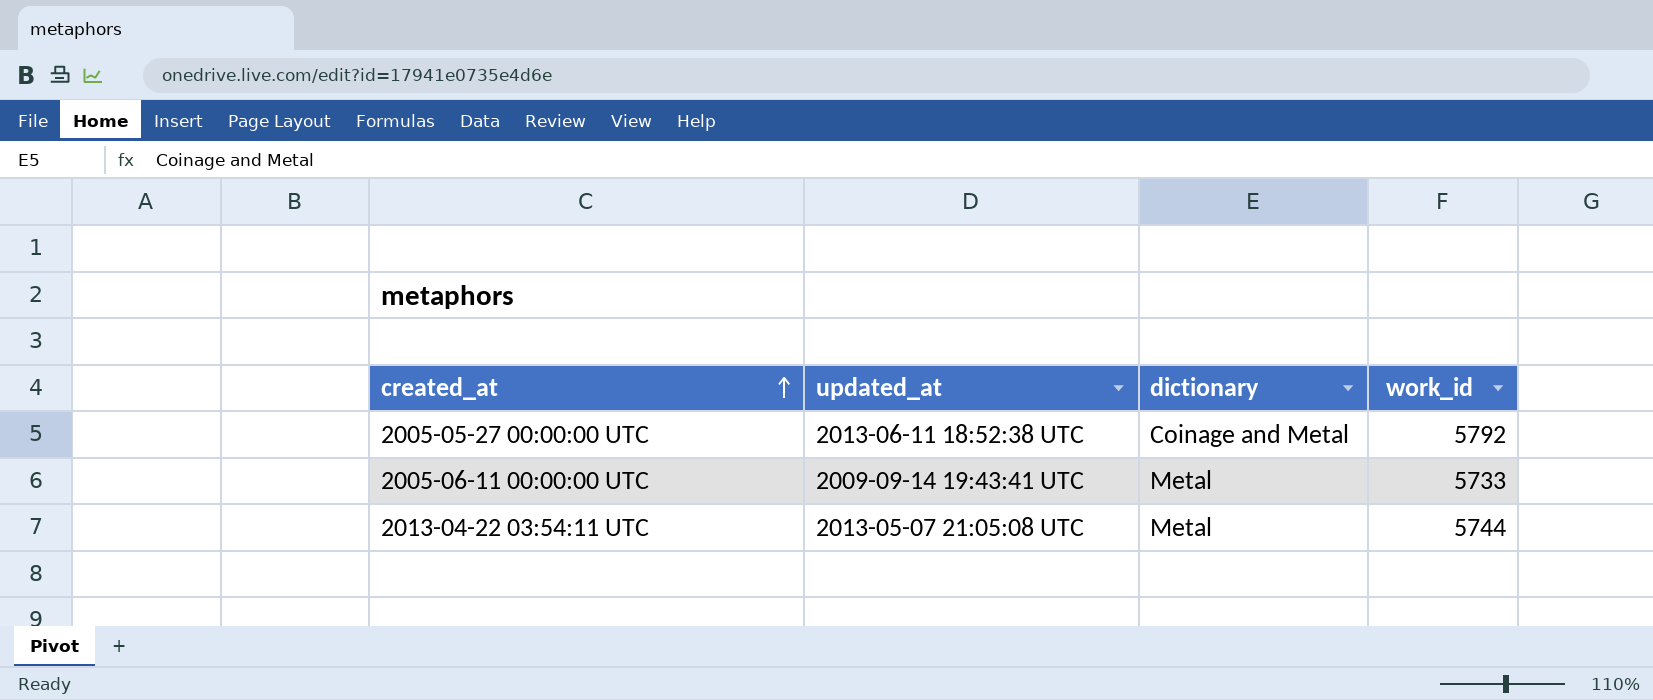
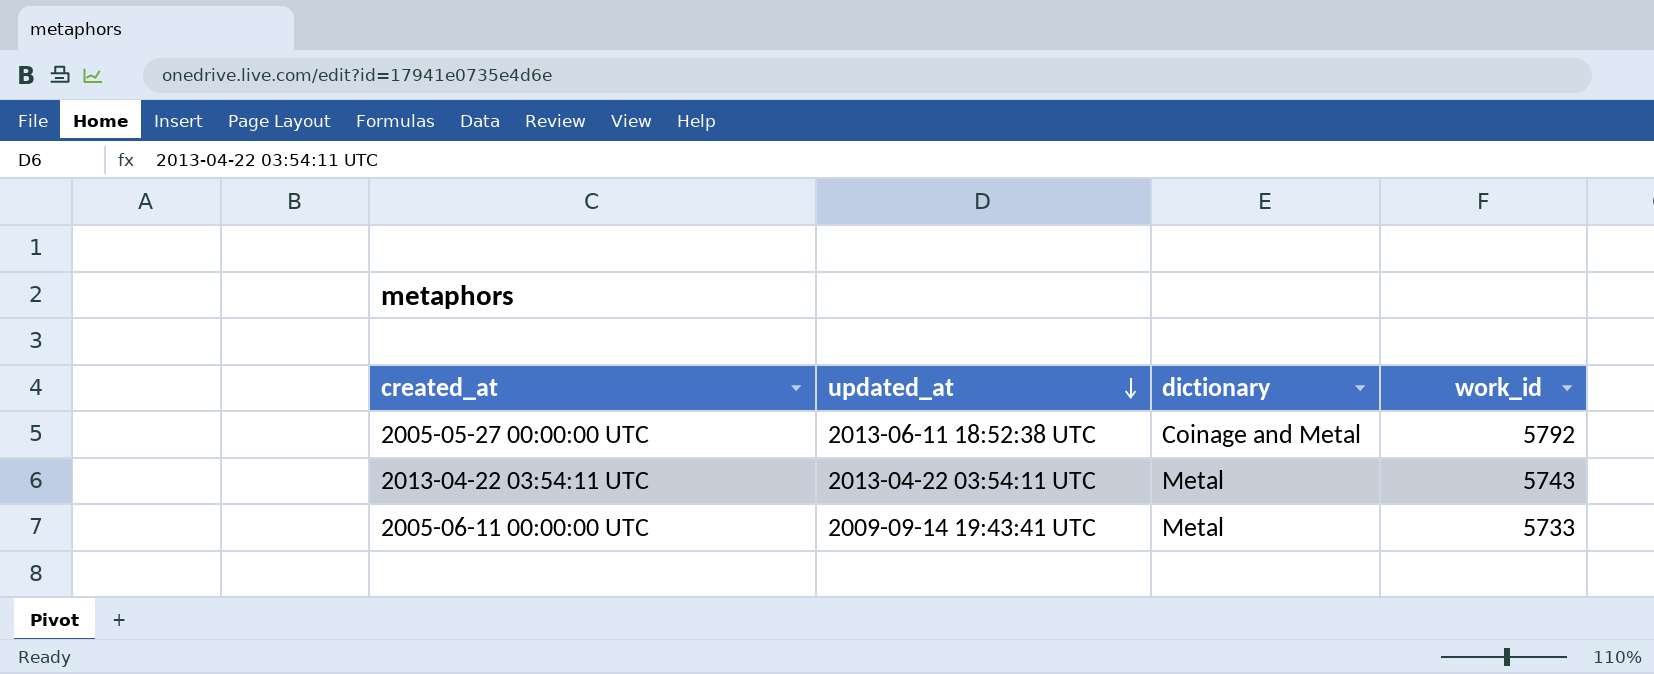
row order: created_at ascending -> updated_at descending
2013-04-22 03:54:11 UTC | updated_at: 2013-05-07 21:05:08 UTC -> 2013-04-22 03:54:11 UTC
2013-04-22 03:54:11 UTC | work_id: 5744 -> 5743

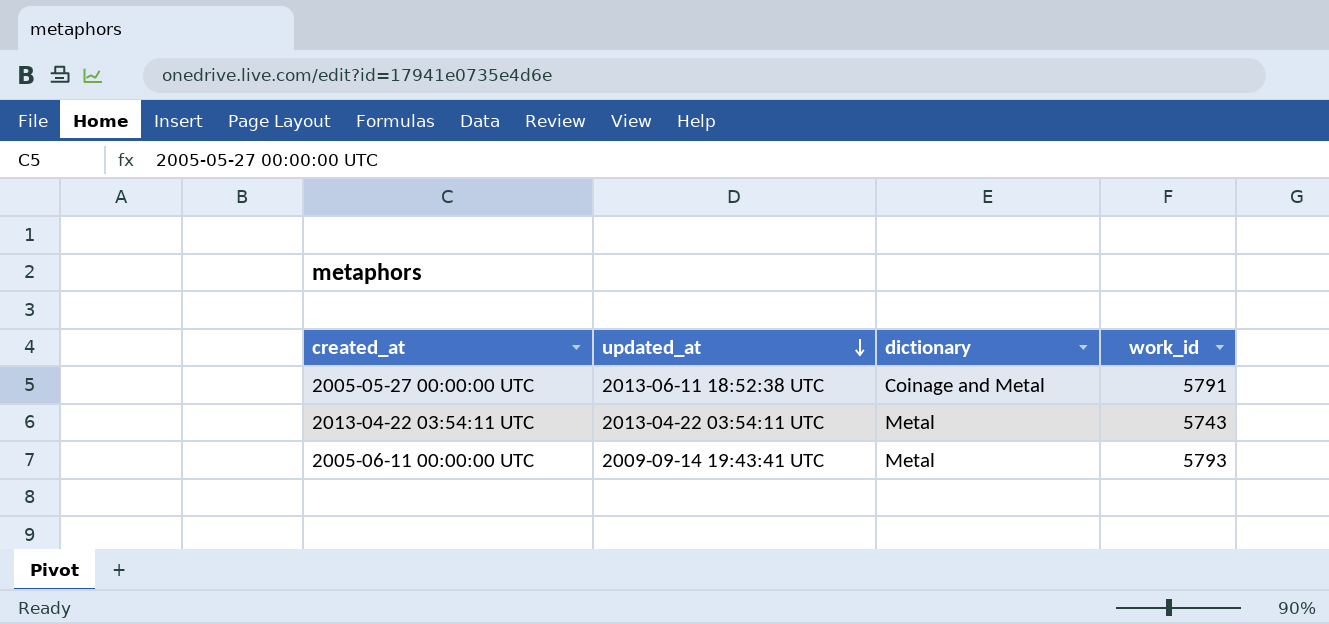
2005-05-27 00:00:00 UTC | work_id: 5792 -> 5791
2005-06-11 00:00:00 UTC | work_id: 5733 -> 5793

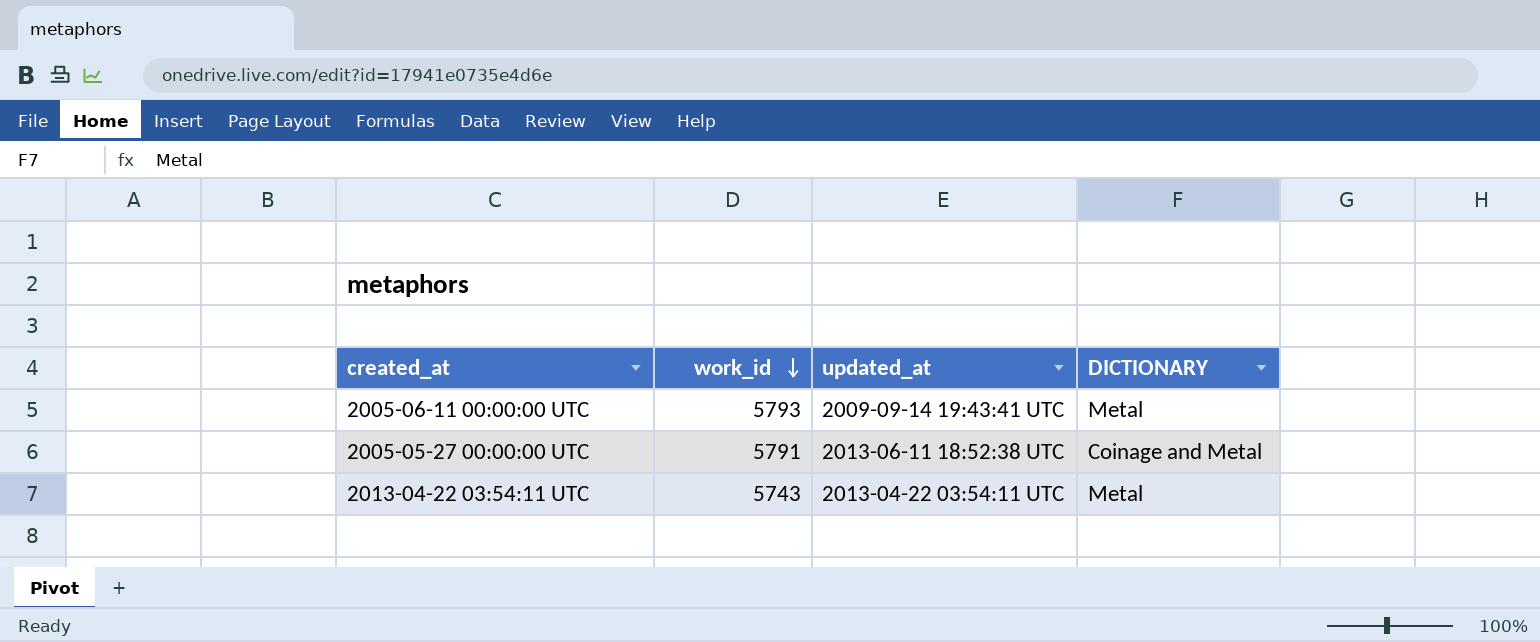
row order: updated_at descending -> work_id descending
column work_id | position: 4 -> 2
column name: dictionary -> DICTIONARY

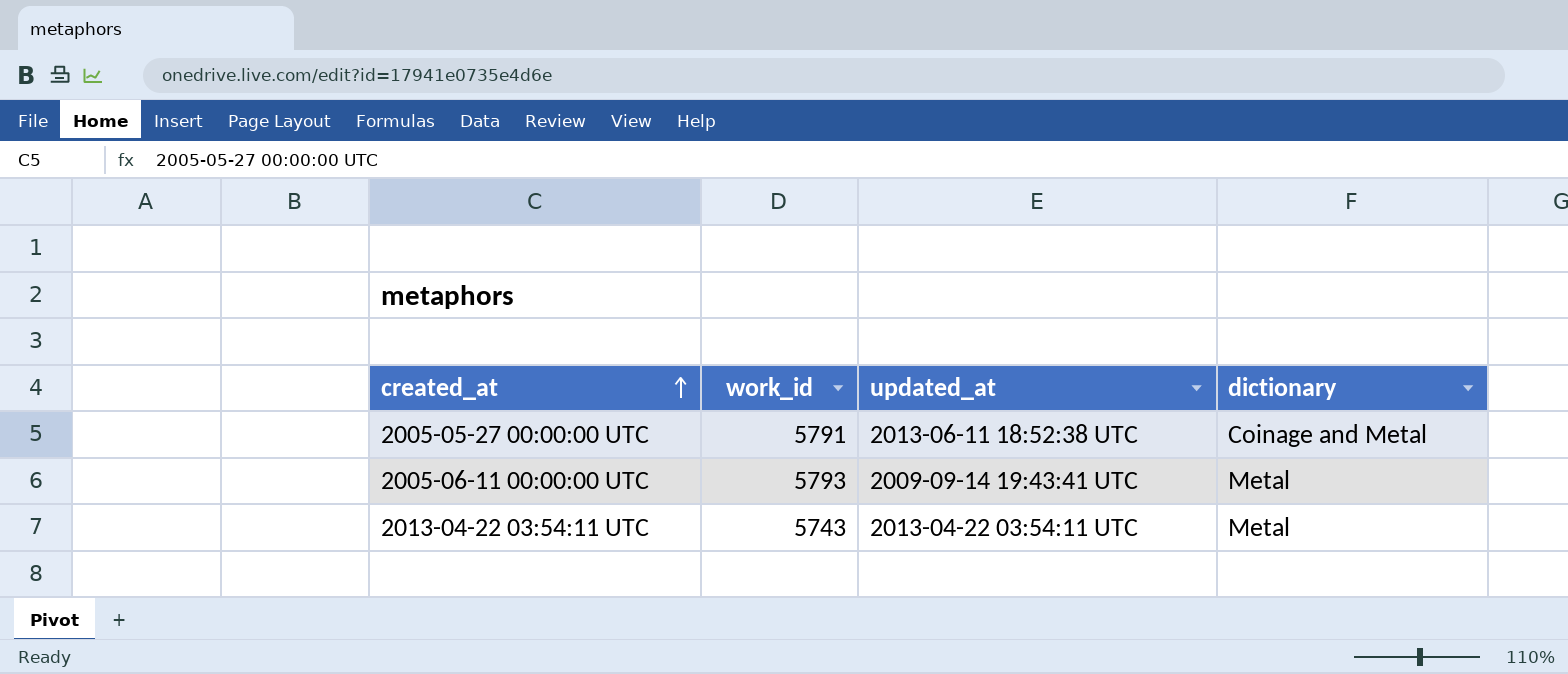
row order: work_id descending -> created_at ascending
column name: DICTIONARY -> dictionary

